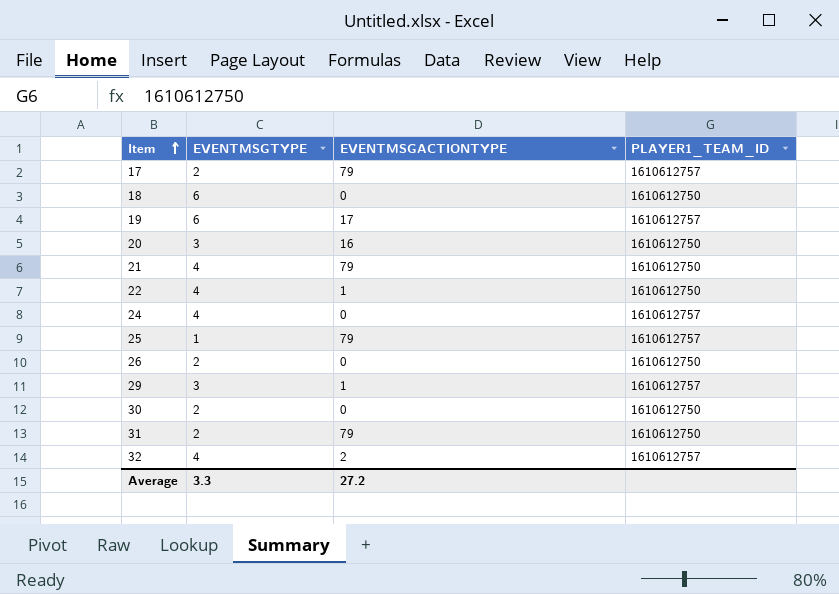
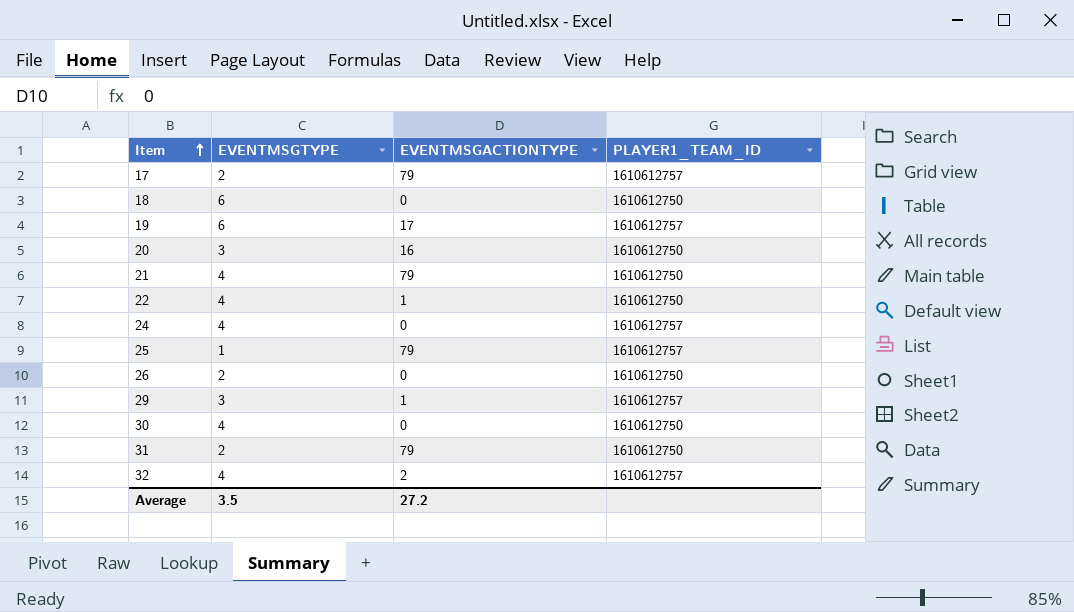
30 | EVENTMSGTYPE: 2 -> 4
Average | EVENTMSGTYPE: 3.3 -> 3.5

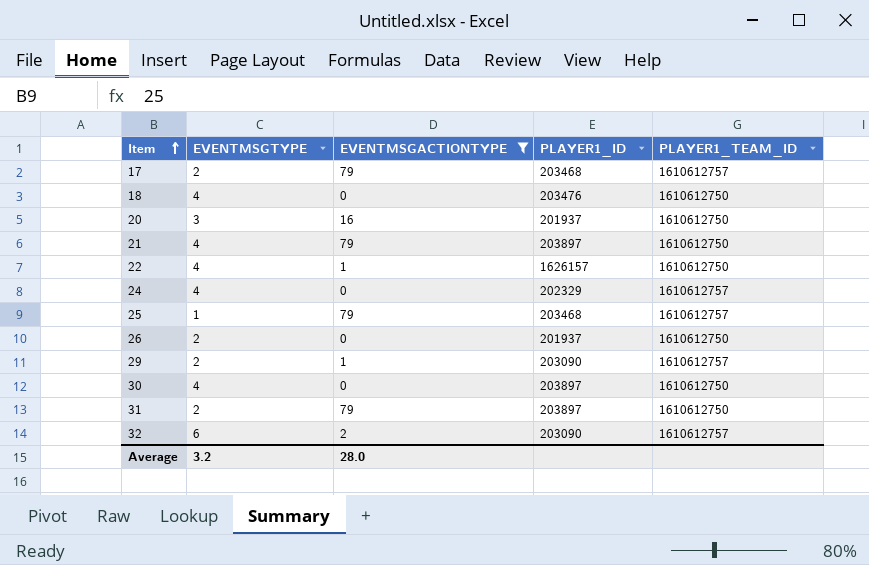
filter: none -> EVENTMSGACTIONTYPE != 17
column PLAYER1_ID | position: none -> 4
18 | EVENTMSGTYPE: 6 -> 4
29 | EVENTMSGTYPE: 3 -> 2
32 | EVENTMSGTYPE: 4 -> 6
Average | EVENTMSGTYPE: 3.5 -> 3.2
Average | EVENTMSGACTIONTYPE: 27.2 -> 28.0

